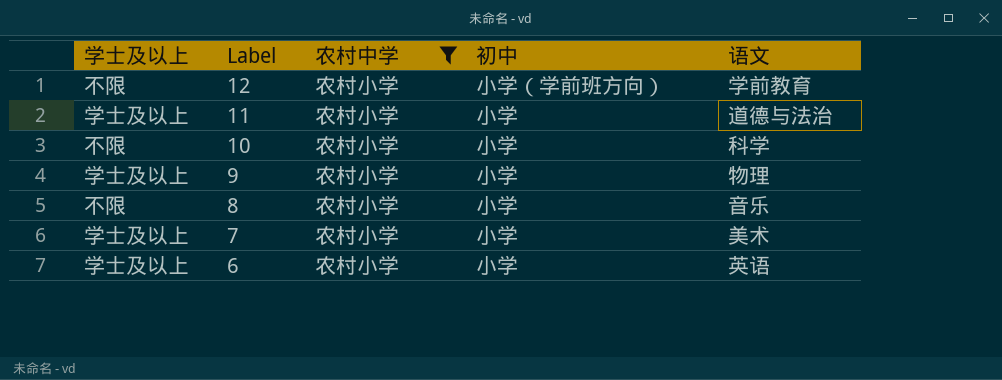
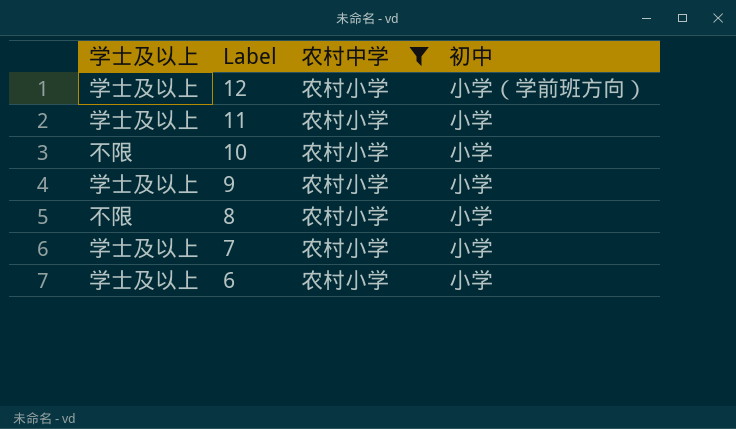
column 语文 | position: 5 -> none
12 | 学士及以上: 不限 -> 学士及以上

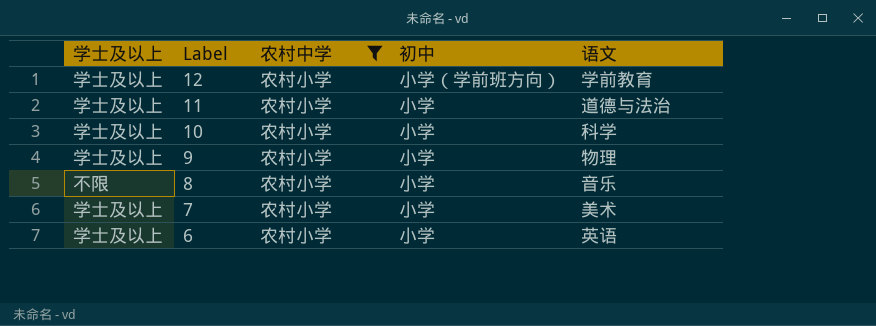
column 语文 | position: none -> 5
10 | 学士及以上: 不限 -> 学士及以上

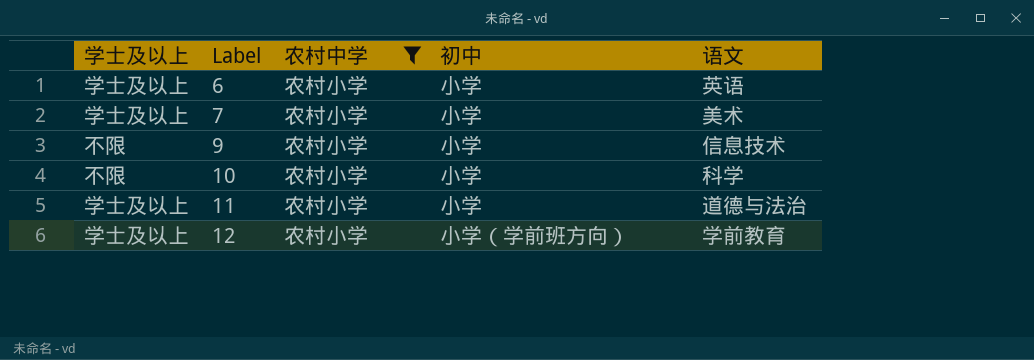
row order: Label descending -> Label ascending
row 8: 不限 | 农村小学 | 小学 | 音乐 -> none
9 | 学士及以上: 学士及以上 -> 不限
9 | 语文: 物理 -> 信息技术
10 | 学士及以上: 学士及以上 -> 不限

